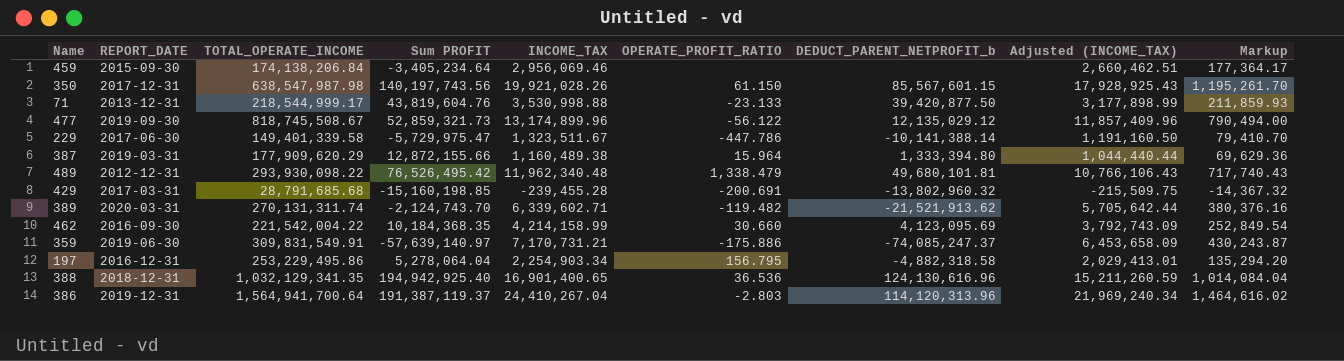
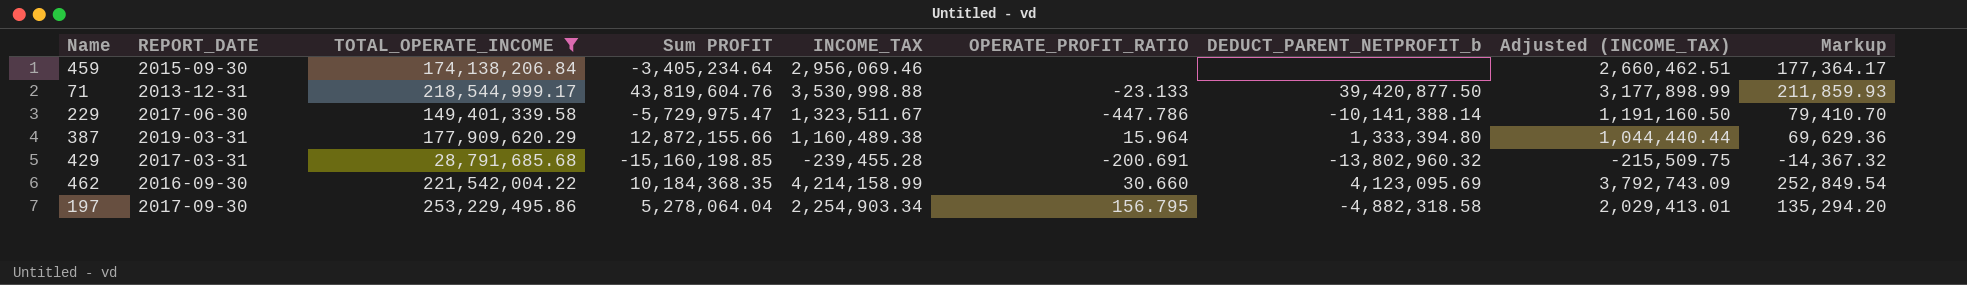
filter: none -> TOTAL_OPERATE_INCOME <= 253,229,495.86
197 | REPORT_DATE: 2016-12-31 -> 2017-09-30

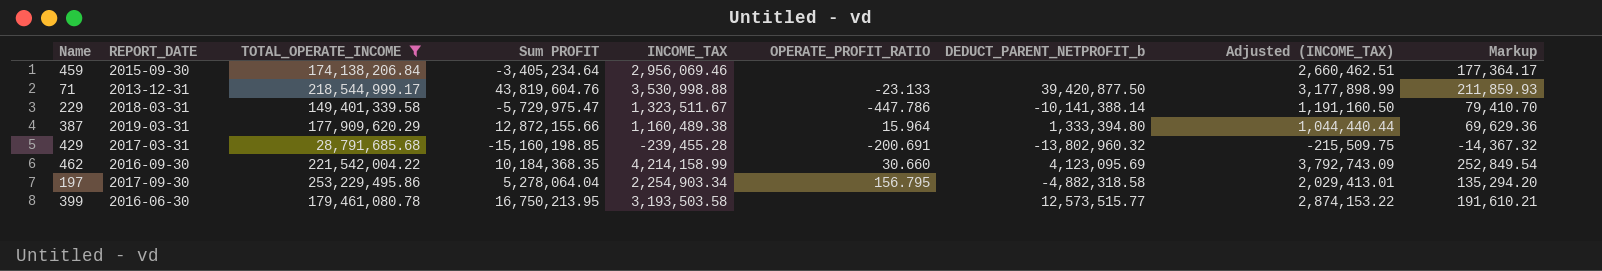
229 | REPORT_DATE: 2017-06-30 -> 2018-03-31
row 399: none -> 2016-06-30 | 179,461,080.78 | 16,750,213.95 | 3,193,503.58 | none | 12,573,515.77 | 2,874,153.22 | 191,610.21

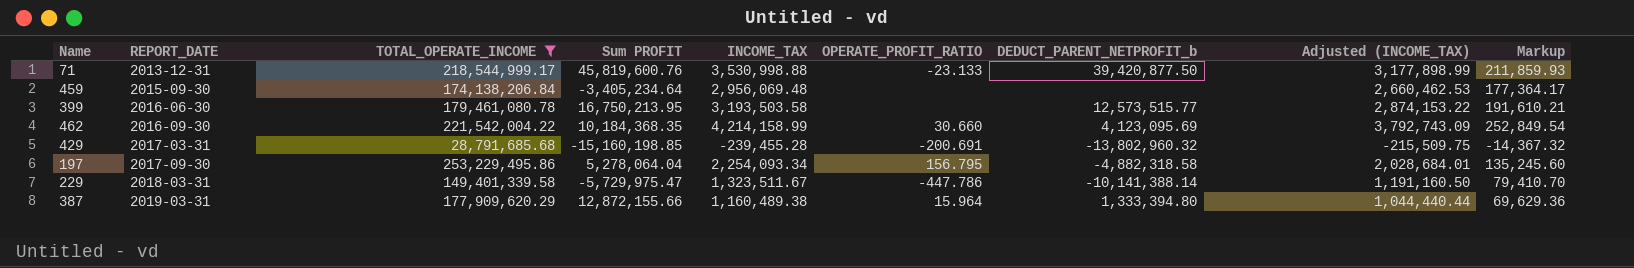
row order: none -> REPORT_DATE ascending
71 | Sum PROFIT: 43,819,604.76 -> 45,819,600.76
459 | INCOME_TAX: 2,956,069.46 -> 2,956,069.48
459 | Adjusted (INCOME_TAX): 2,660,462.51 -> 2,660,462.53
197 | INCOME_TAX: 2,254,903.34 -> 2,254,093.34
197 | Adjusted (INCOME_TAX): 2,029,413.01 -> 2,028,684.01
197 | Markup: 135,294.20 -> 135,245.60

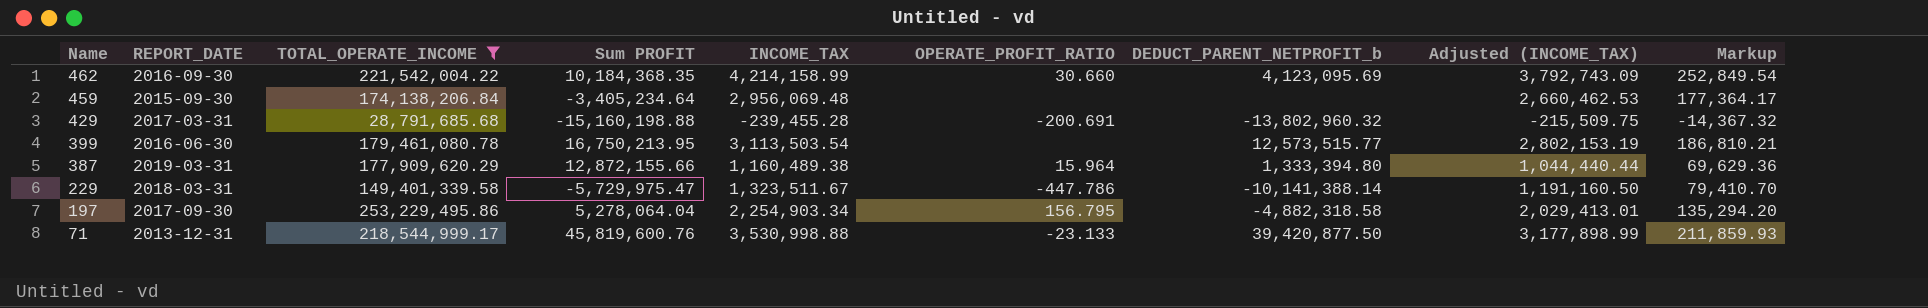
row order: REPORT_DATE ascending -> Name descending
429 | Sum PROFIT: -15,160,198.85 -> -15,160,198.88
399 | INCOME_TAX: 3,193,503.58 -> 3,113,503.54
399 | Adjusted (INCOME_TAX): 2,874,153.22 -> 2,802,153.19
399 | Markup: 191,610.21 -> 186,810.21
197 | INCOME_TAX: 2,254,093.34 -> 2,254,903.34
197 | Adjusted (INCOME_TAX): 2,028,684.01 -> 2,029,413.01
197 | Markup: 135,245.60 -> 135,294.20

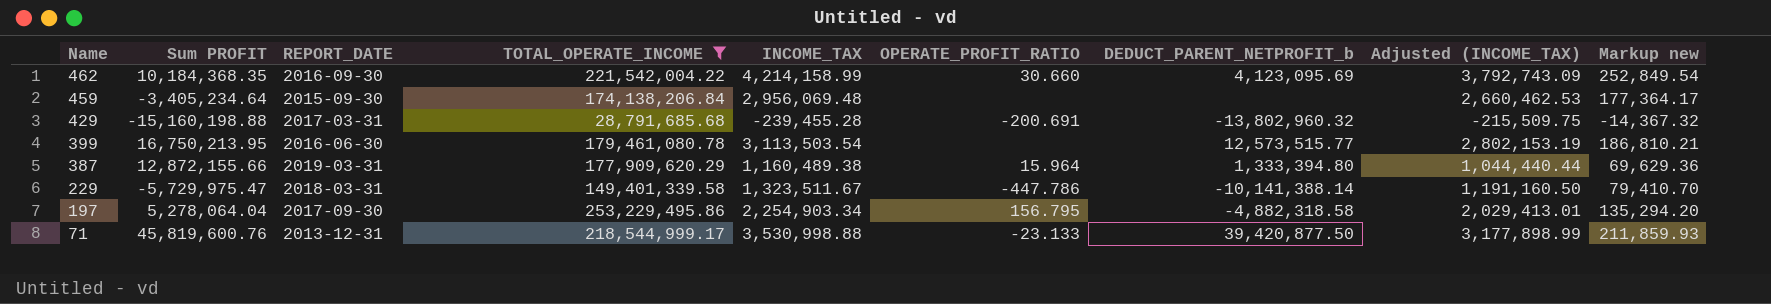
column Sum PROFIT | position: 4 -> 2
column name: Markup -> Markup new

